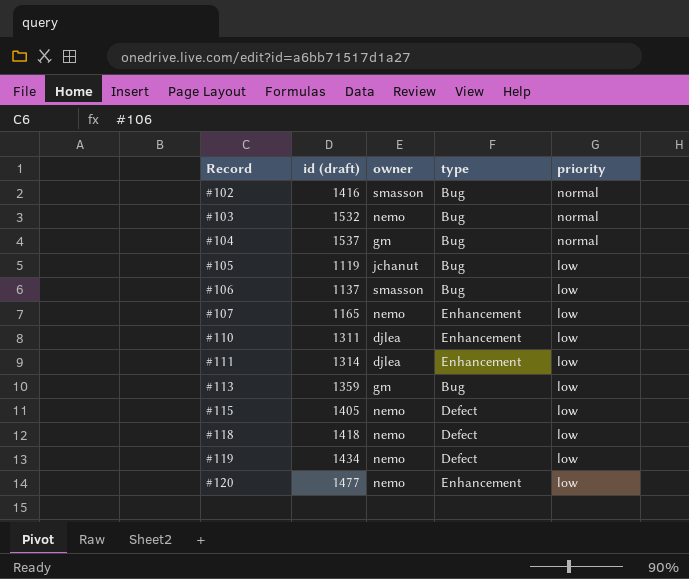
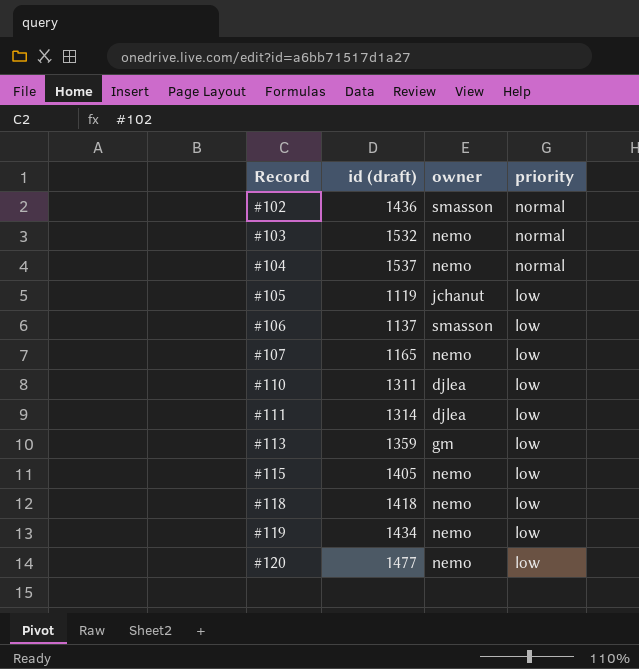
column type | position: 4 -> none
#102 | id (draft): 1416 -> 1436
#104 | owner: gm -> nemo

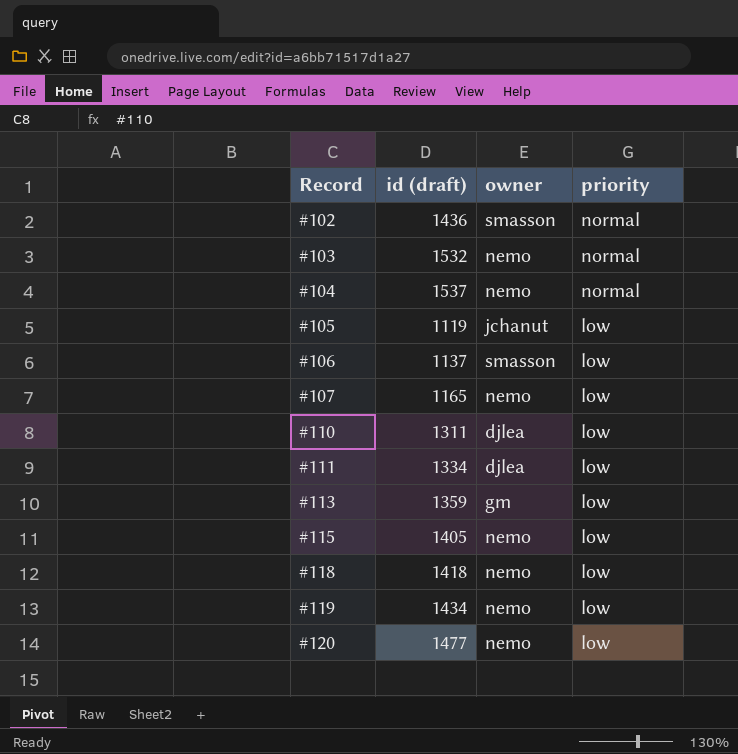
#111 | id (draft): 1314 -> 1334

